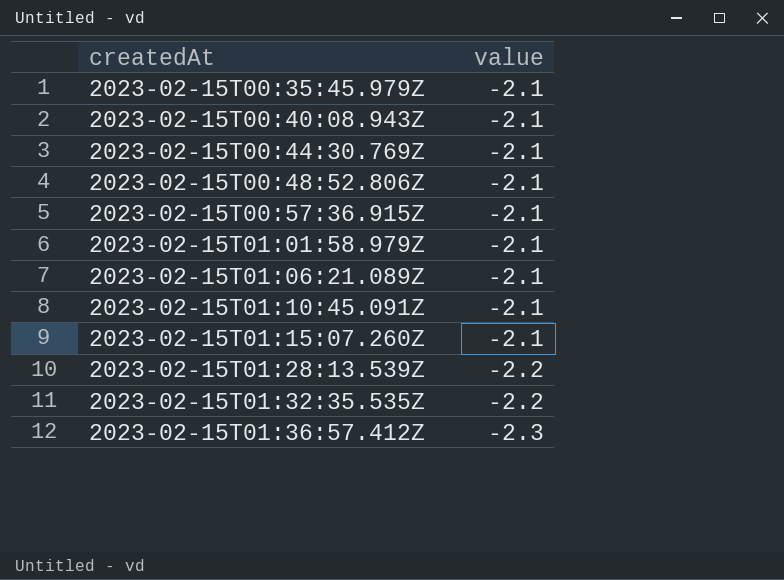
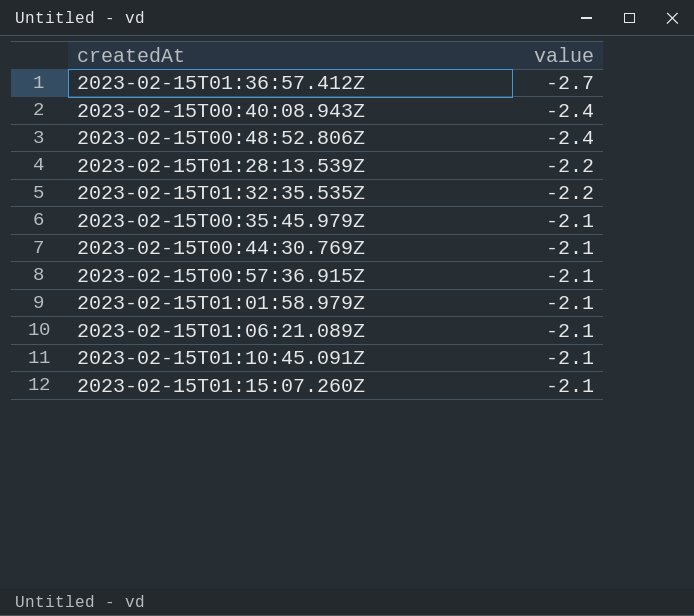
row order: createdAt ascending -> value ascending
2023-02-15T01:36:57.412Z | value: -2.3 -> -2.7
2023-02-15T00:40:08.943Z | value: -2.1 -> -2.4
2023-02-15T00:48:52.806Z | value: -2.1 -> -2.4

